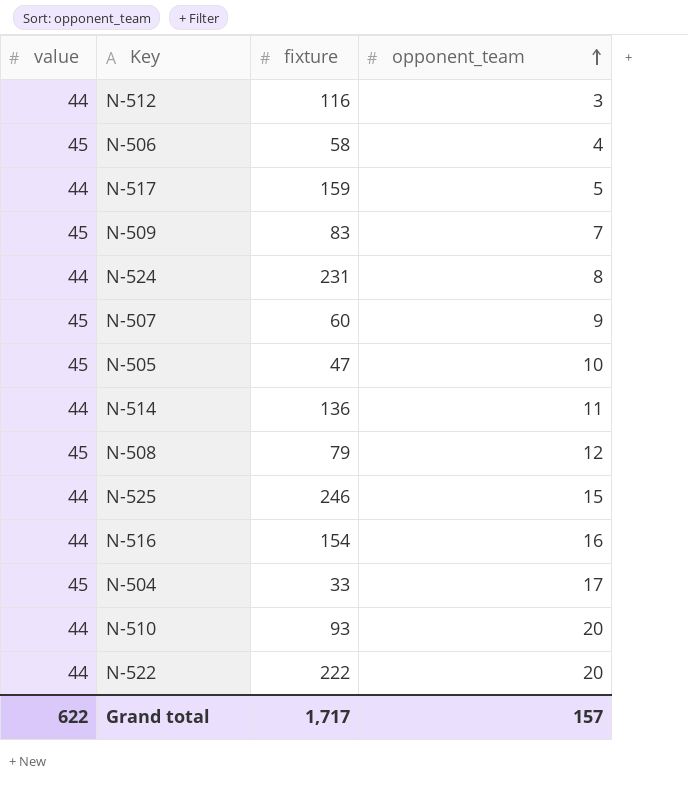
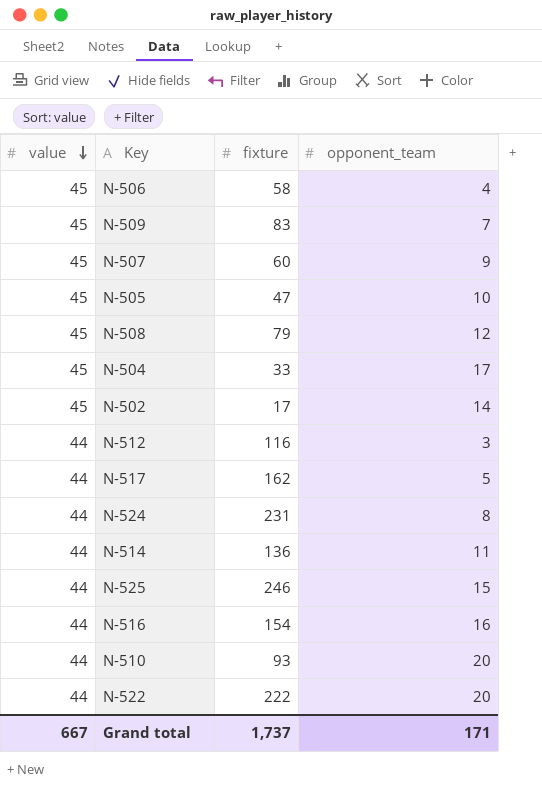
row order: opponent_team ascending -> value descending
row N-502: none -> 45 | 17 | 14
N-517 | fixture: 159 -> 162
Grand total | value: 622 -> 667
Grand total | fixture: 1,717 -> 1,737
Grand total | opponent_team: 157 -> 171

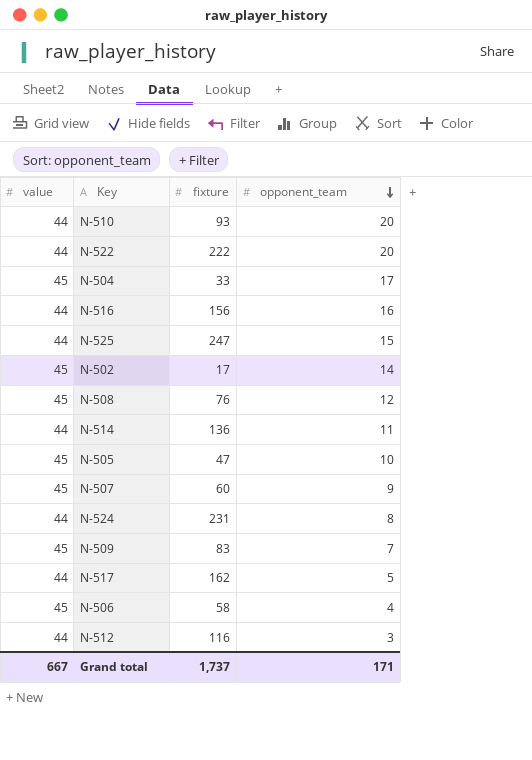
row order: value descending -> opponent_team descending
N-516 | fixture: 154 -> 156
N-525 | fixture: 246 -> 247
N-508 | fixture: 79 -> 76

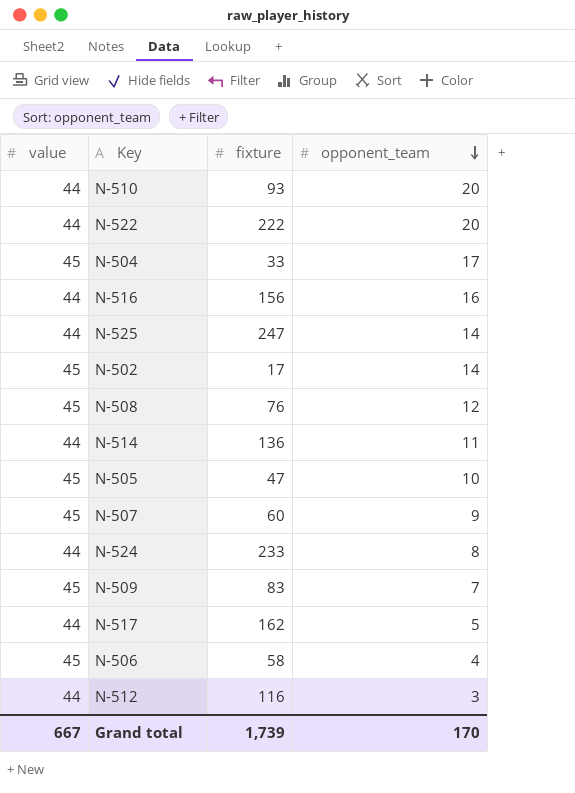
N-525 | opponent_team: 15 -> 14
N-524 | fixture: 231 -> 233
Grand total | fixture: 1,737 -> 1,739
Grand total | opponent_team: 171 -> 170

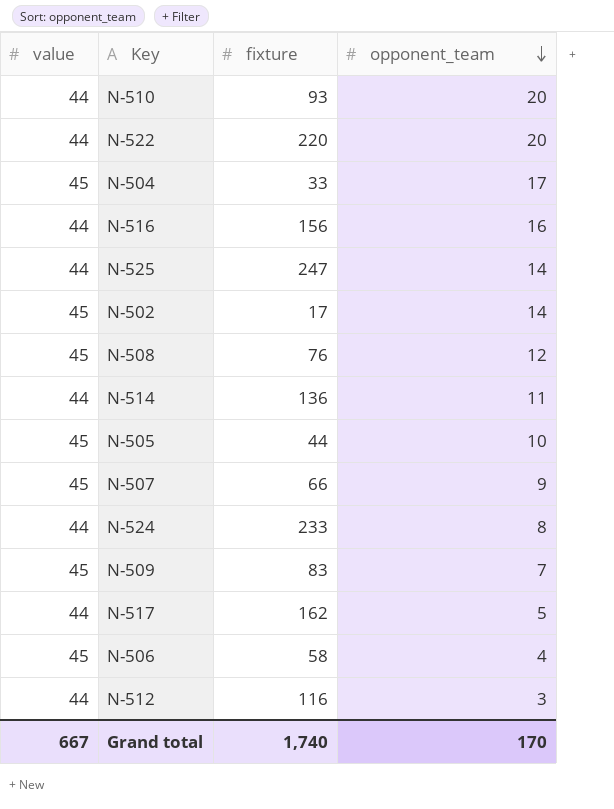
N-522 | fixture: 222 -> 220
N-505 | fixture: 47 -> 44
N-507 | fixture: 60 -> 66
Grand total | fixture: 1,739 -> 1,740

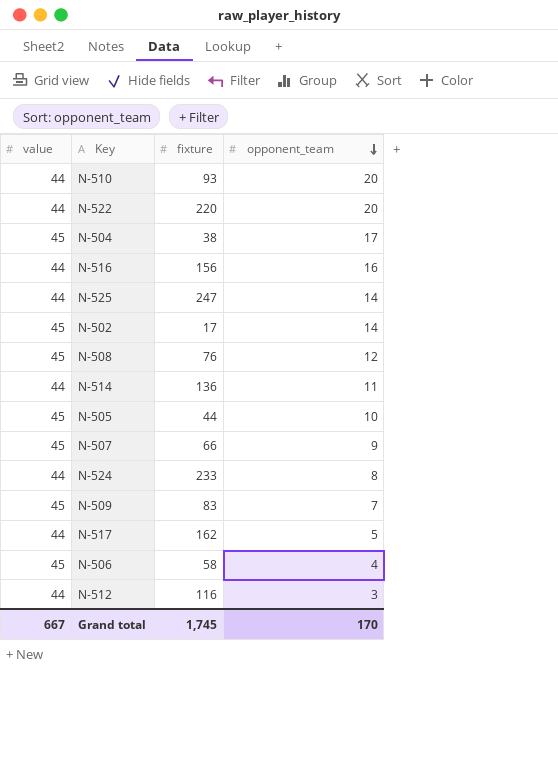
N-504 | fixture: 33 -> 38
Grand total | fixture: 1,740 -> 1,745

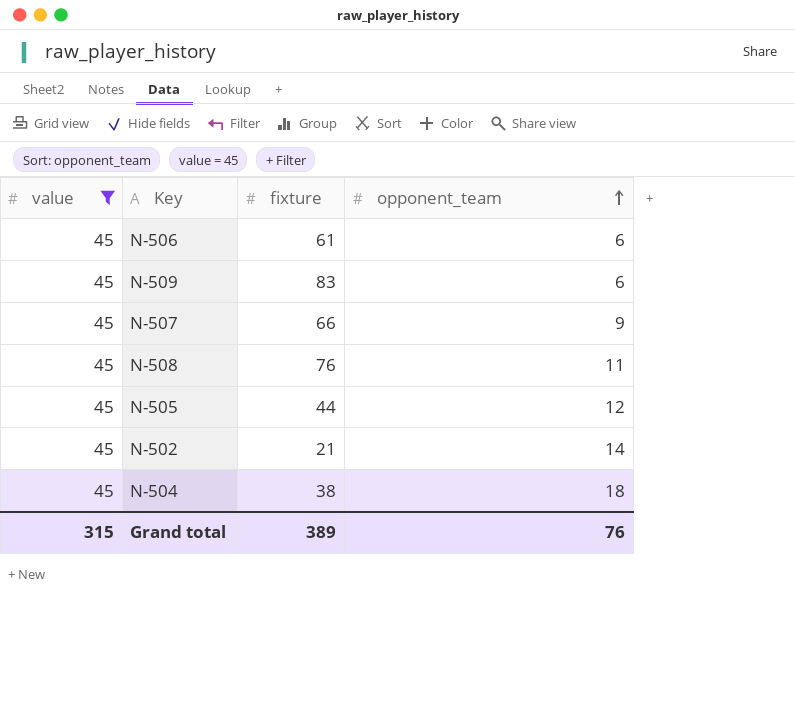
filter: none -> value = 45
row order: opponent_team descending -> opponent_team ascending
N-506 | fixture: 58 -> 61
N-506 | opponent_team: 4 -> 6
N-509 | opponent_team: 7 -> 6
N-508 | opponent_team: 12 -> 11
N-505 | opponent_team: 10 -> 12
N-502 | fixture: 17 -> 21
N-504 | opponent_team: 17 -> 18
Grand total | value: 667 -> 315
Grand total | fixture: 1,745 -> 389
Grand total | opponent_team: 170 -> 76

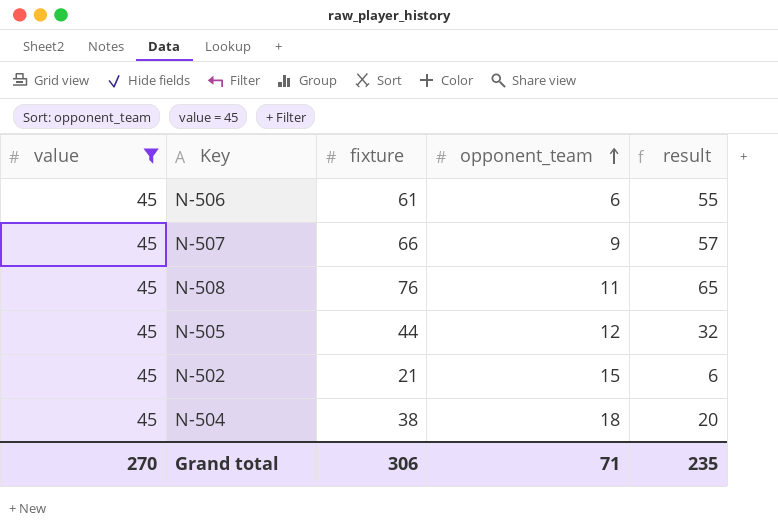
column result | formula: none -> [fixture] - [opponent_team]
row N-509: 45 | 83 | 6 -> none
N-502 | opponent_team: 14 -> 15
Grand total | value: 315 -> 270
Grand total | fixture: 389 -> 306
Grand total | opponent_team: 76 -> 71

